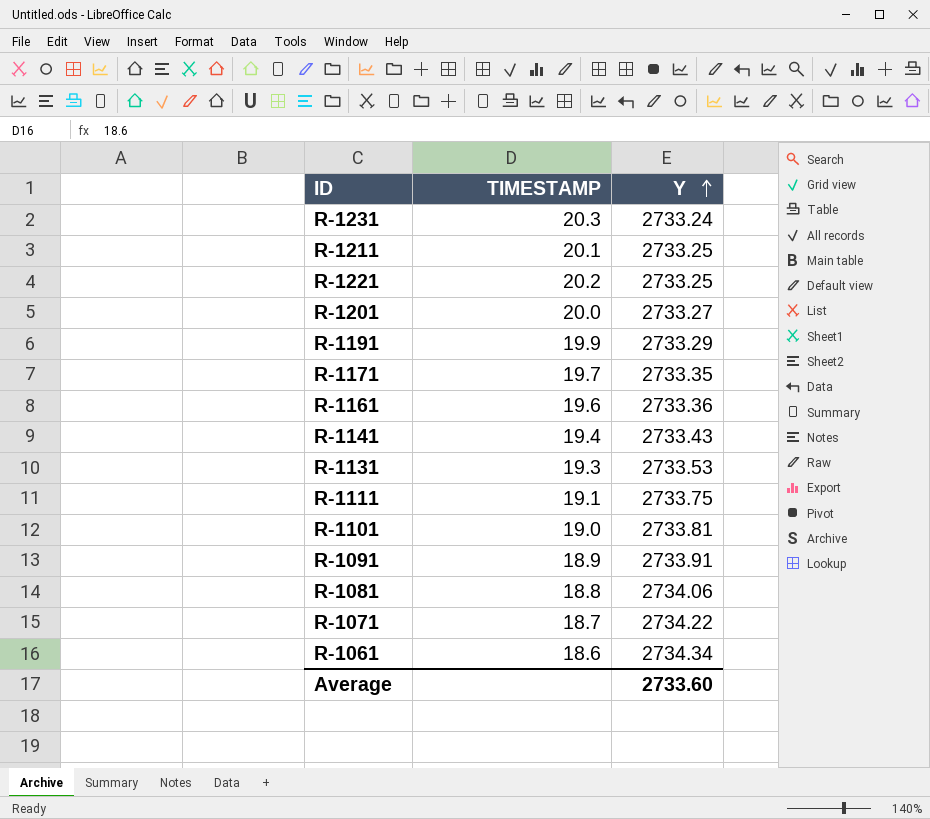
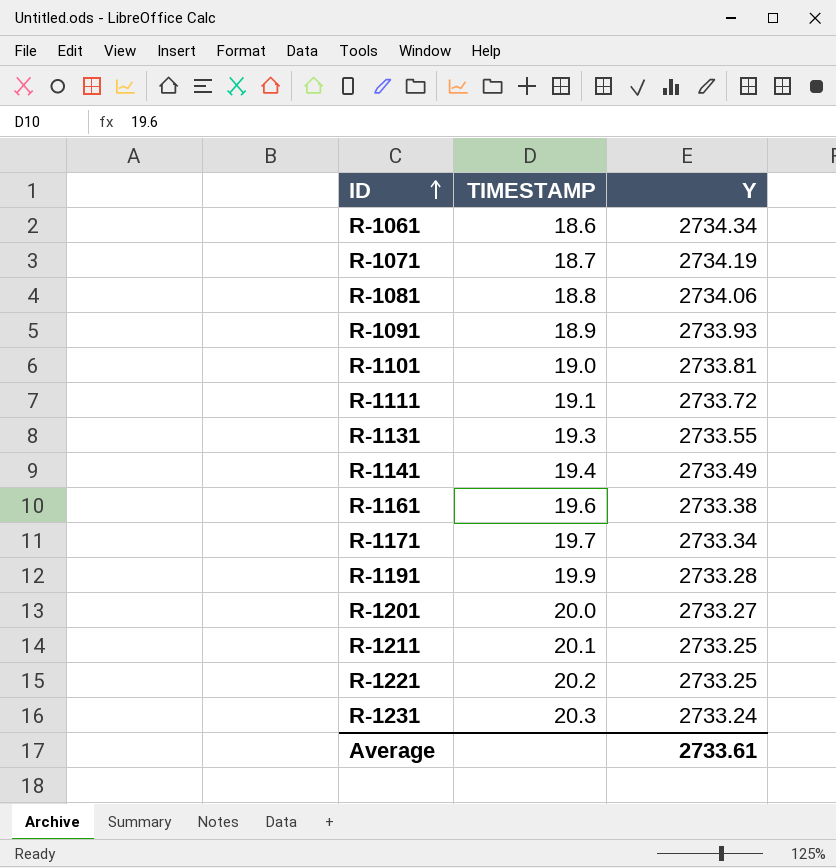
row order: Y ascending -> ID ascending
R-1071 | Y: 2734.22 -> 2734.19
R-1091 | Y: 2733.91 -> 2733.93
R-1111 | Y: 2733.75 -> 2733.72
R-1131 | Y: 2733.53 -> 2733.55
R-1141 | Y: 2733.43 -> 2733.49
R-1161 | Y: 2733.36 -> 2733.38
R-1171 | Y: 2733.35 -> 2733.34
R-1191 | Y: 2733.29 -> 2733.28
Average | Y: 2733.60 -> 2733.61

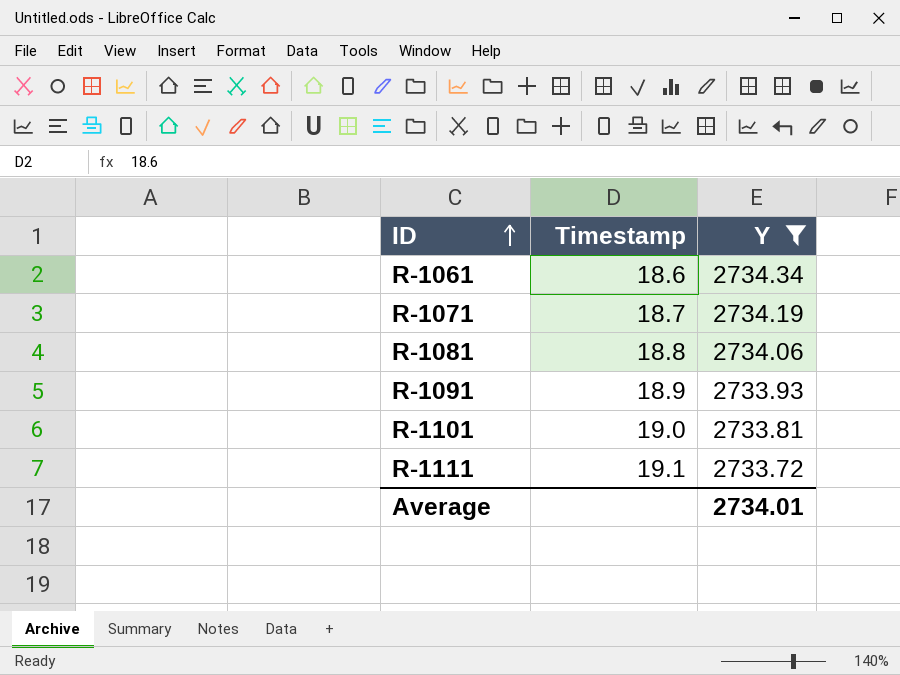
filter: none -> Y >= 2733.72
column name: TIMESTAMP -> Timestamp
Average | Y: 2733.61 -> 2734.01

